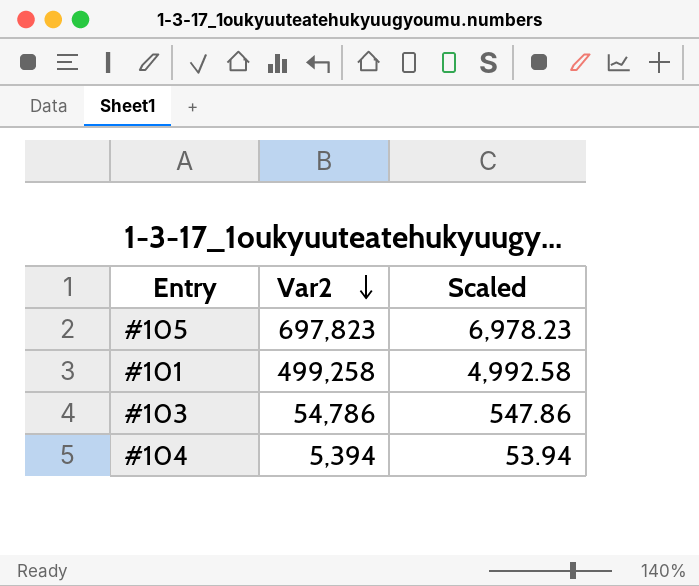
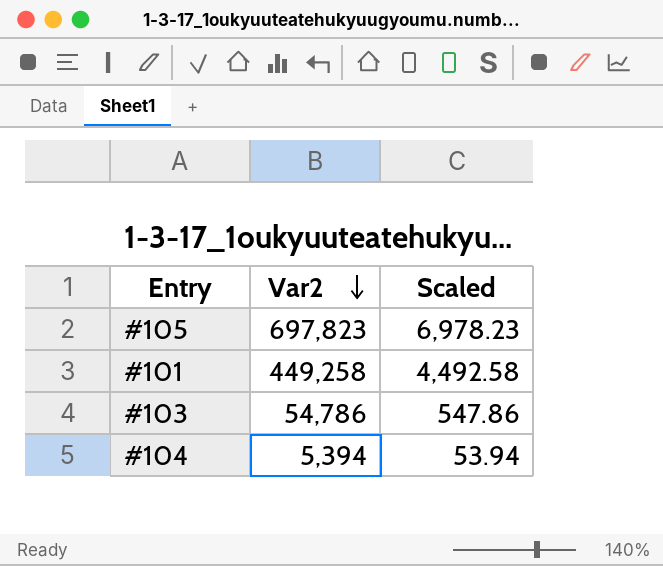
#101 | Var2: 499,258 -> 449,258
#101 | Scaled: 4,992.58 -> 4,492.58

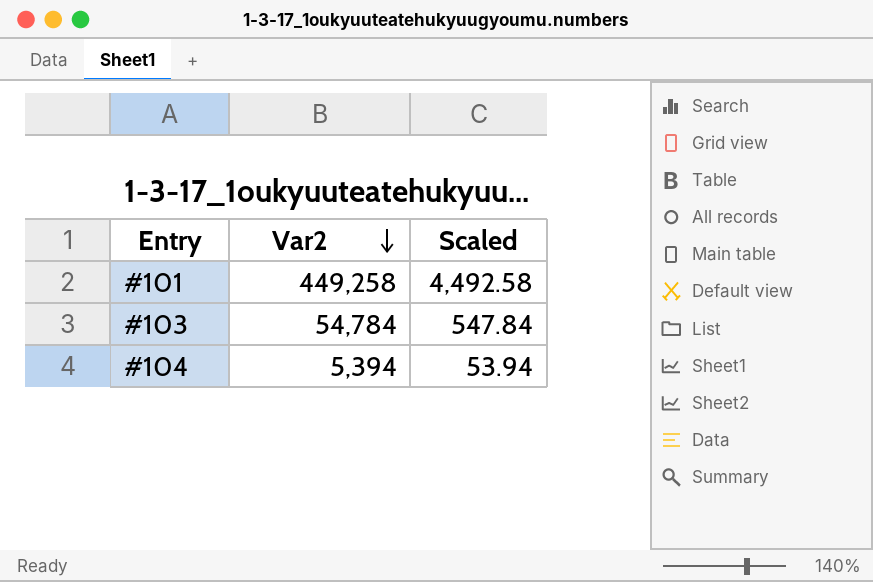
row #105: 697,823 | 6,978.23 -> none
#103 | Var2: 54,786 -> 54,784
#103 | Scaled: 547.86 -> 547.84

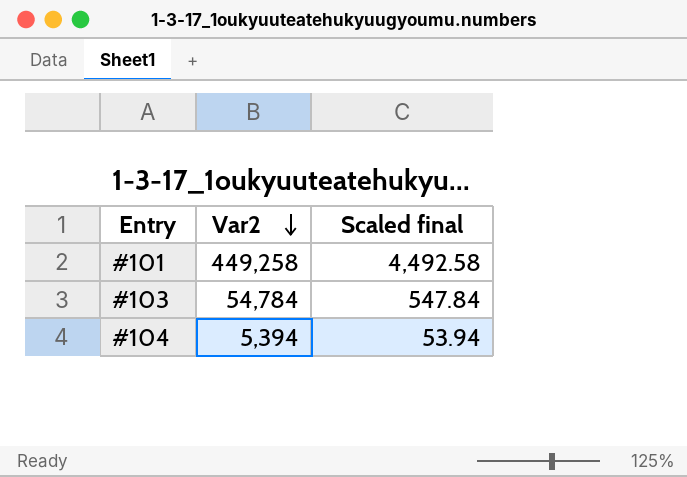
column name: Scaled -> Scaled final

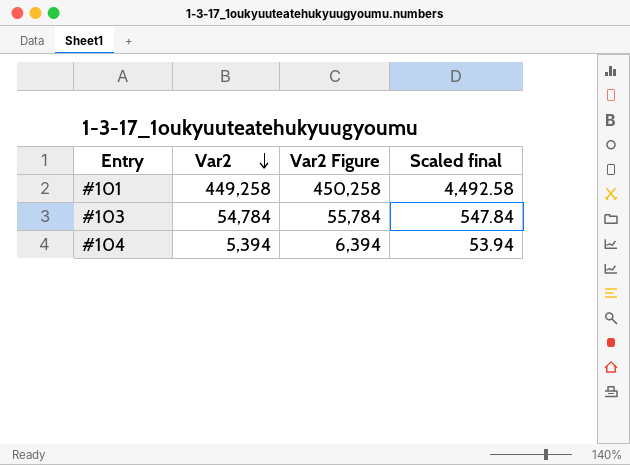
column Var2 Figure | formula: none -> [Var2] + 1000

